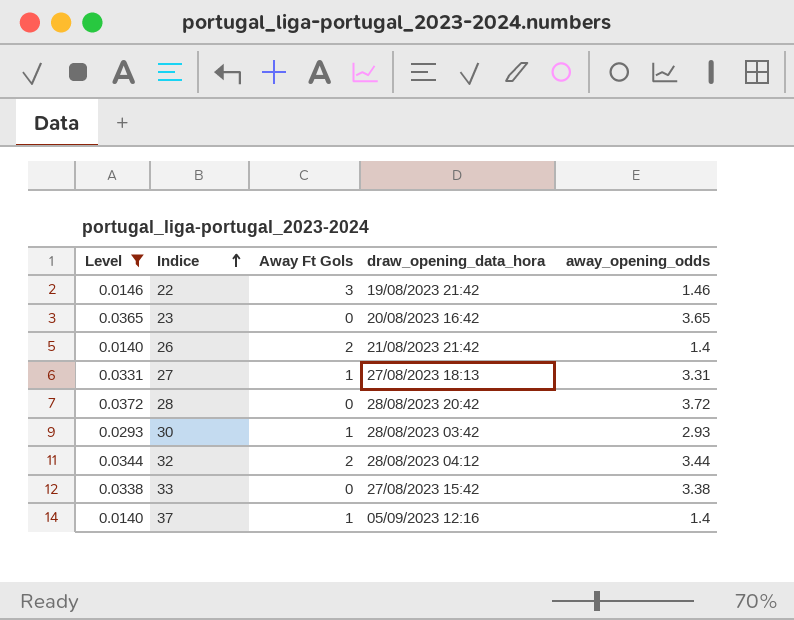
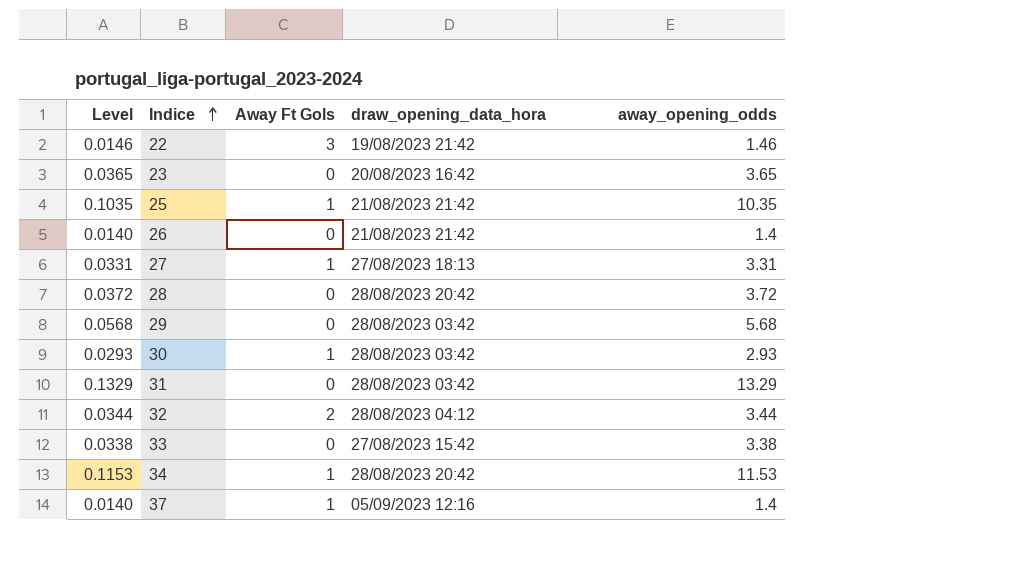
filter: Level <= 0.0372 -> none
26 | Away Ft Gols: 2 -> 0

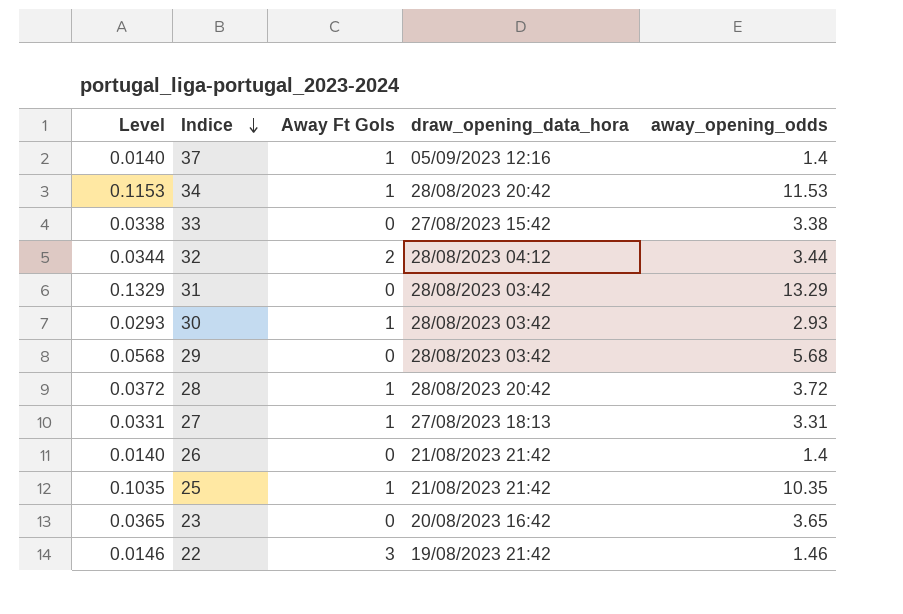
row order: Indice ascending -> Indice descending
28 | Away Ft Gols: 0 -> 1

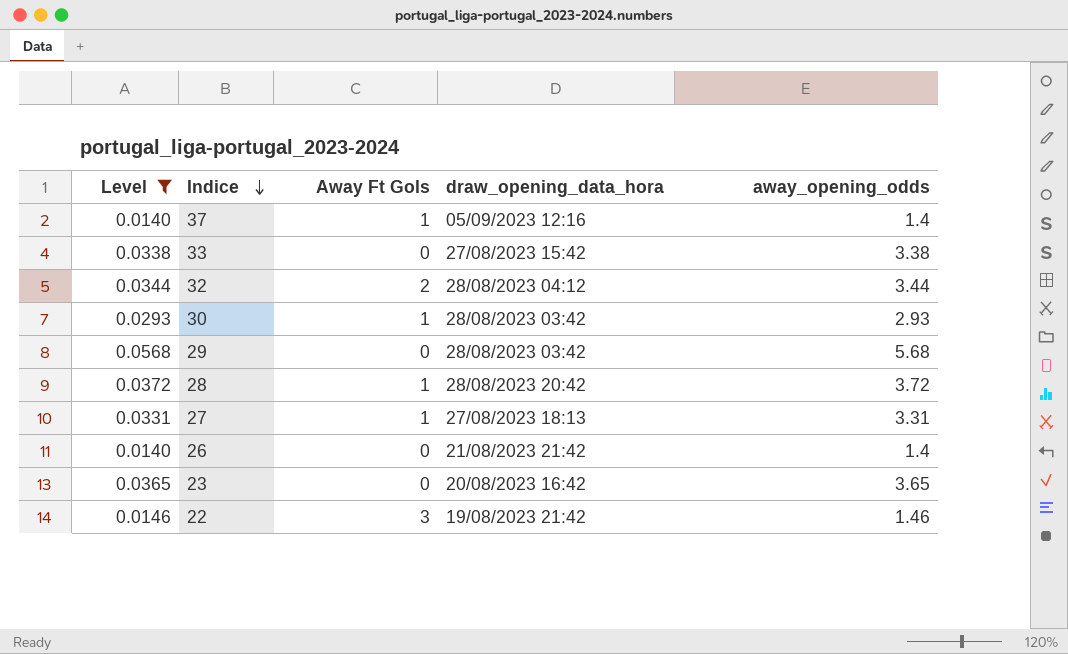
filter: none -> Level <= 0.0568

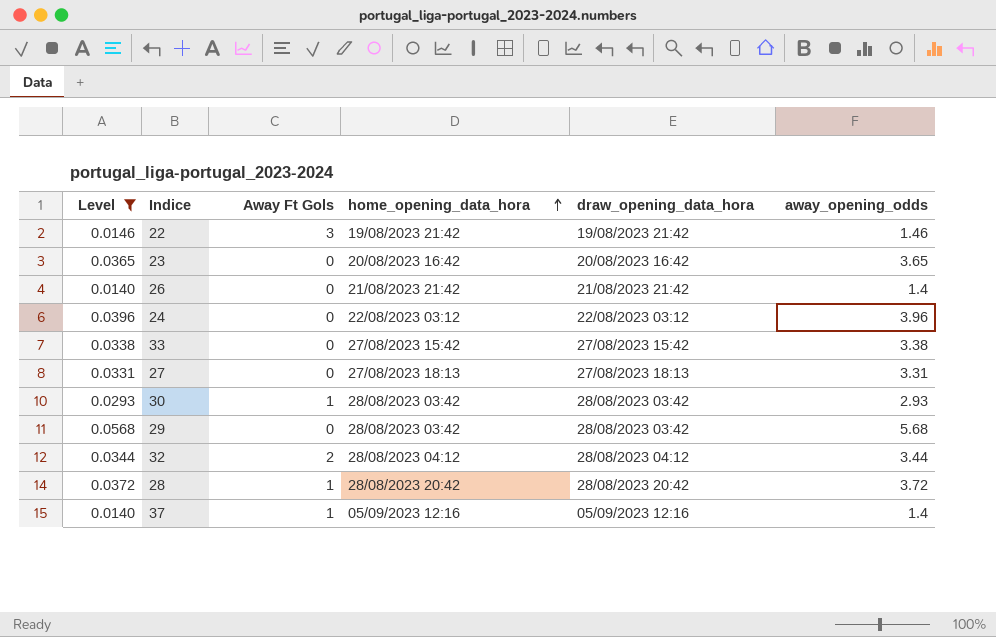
row order: Indice descending -> home_opening_data_hora ascending
column home_opening_data_hora | position: none -> 4
row 24: none -> 0.0396 | 0 | 22/08/2023 03:12 | 22/08/2023 03:12 | 3.96
27 | Away Ft Gols: 1 -> 0

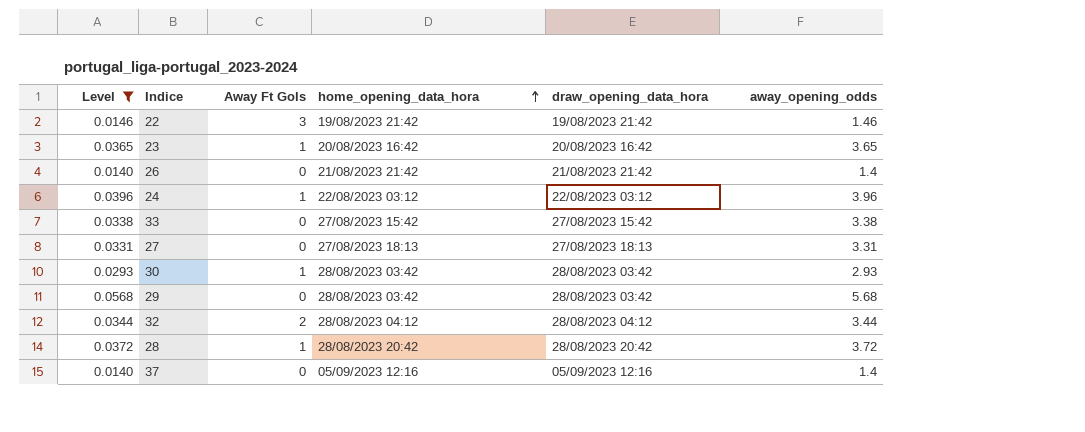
23 | Away Ft Gols: 0 -> 1
24 | Away Ft Gols: 0 -> 1
37 | Away Ft Gols: 1 -> 0

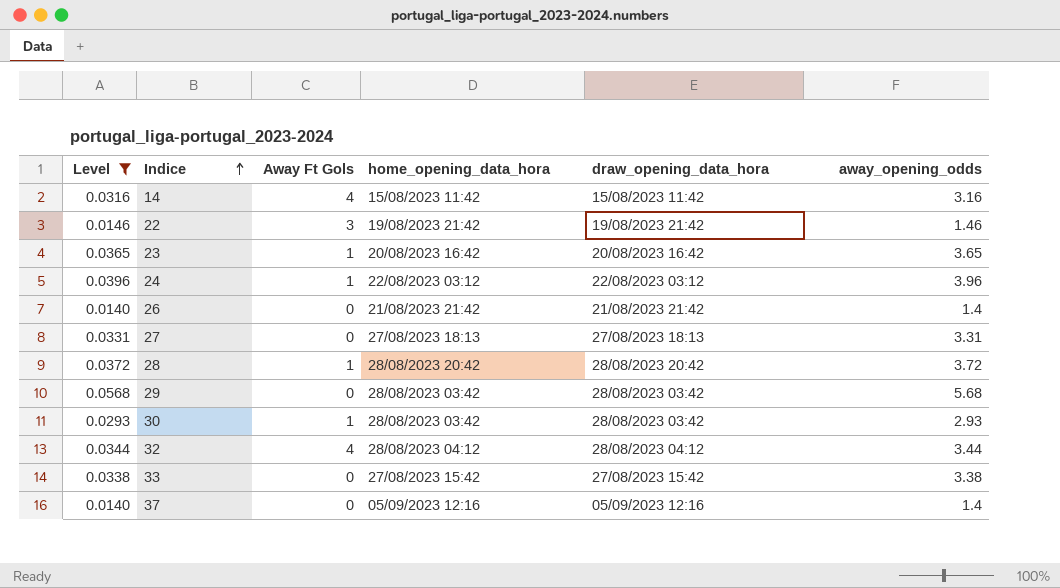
row order: home_opening_data_hora ascending -> Indice ascending
row 14: none -> 0.0316 | 4 | 15/08/2023 11:42 | 15/08/2023 11:42 | 3.16
32 | Away Ft Gols: 2 -> 4

